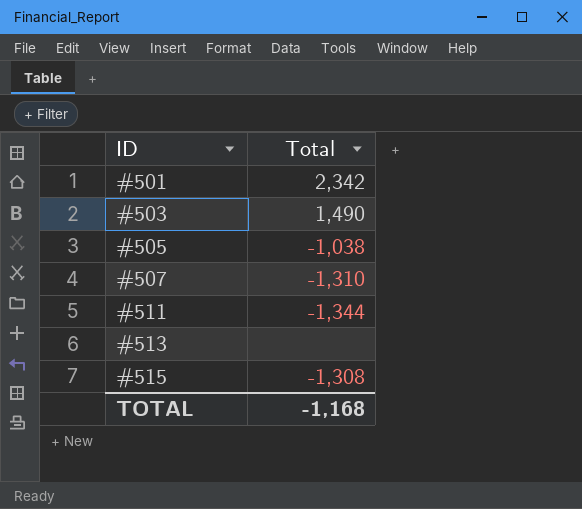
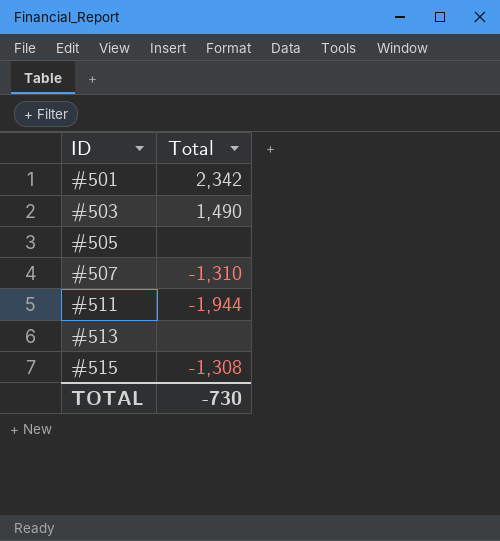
#505 | Total: -1,038 -> none
#511 | Total: -1,344 -> -1,944
TOTAL | Total: -1,168 -> -730

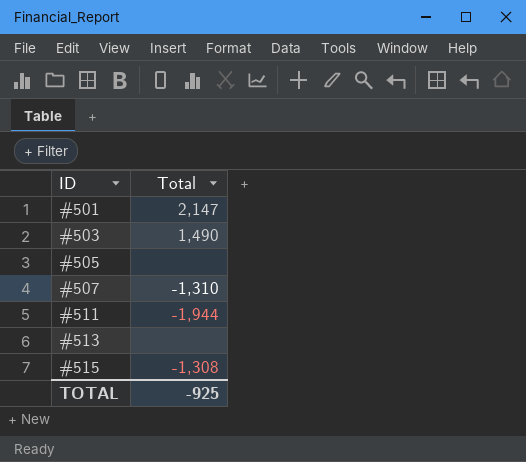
#501 | Total: 2,342 -> 2,147
TOTAL | Total: -730 -> -925

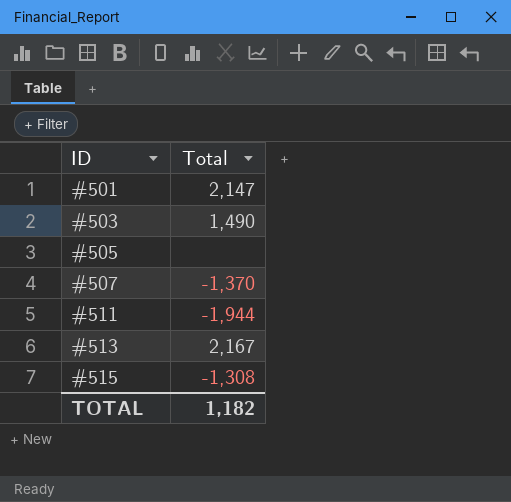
#507 | Total: -1,310 -> -1,370
#513 | Total: none -> 2,167
TOTAL | Total: -925 -> 1,182

